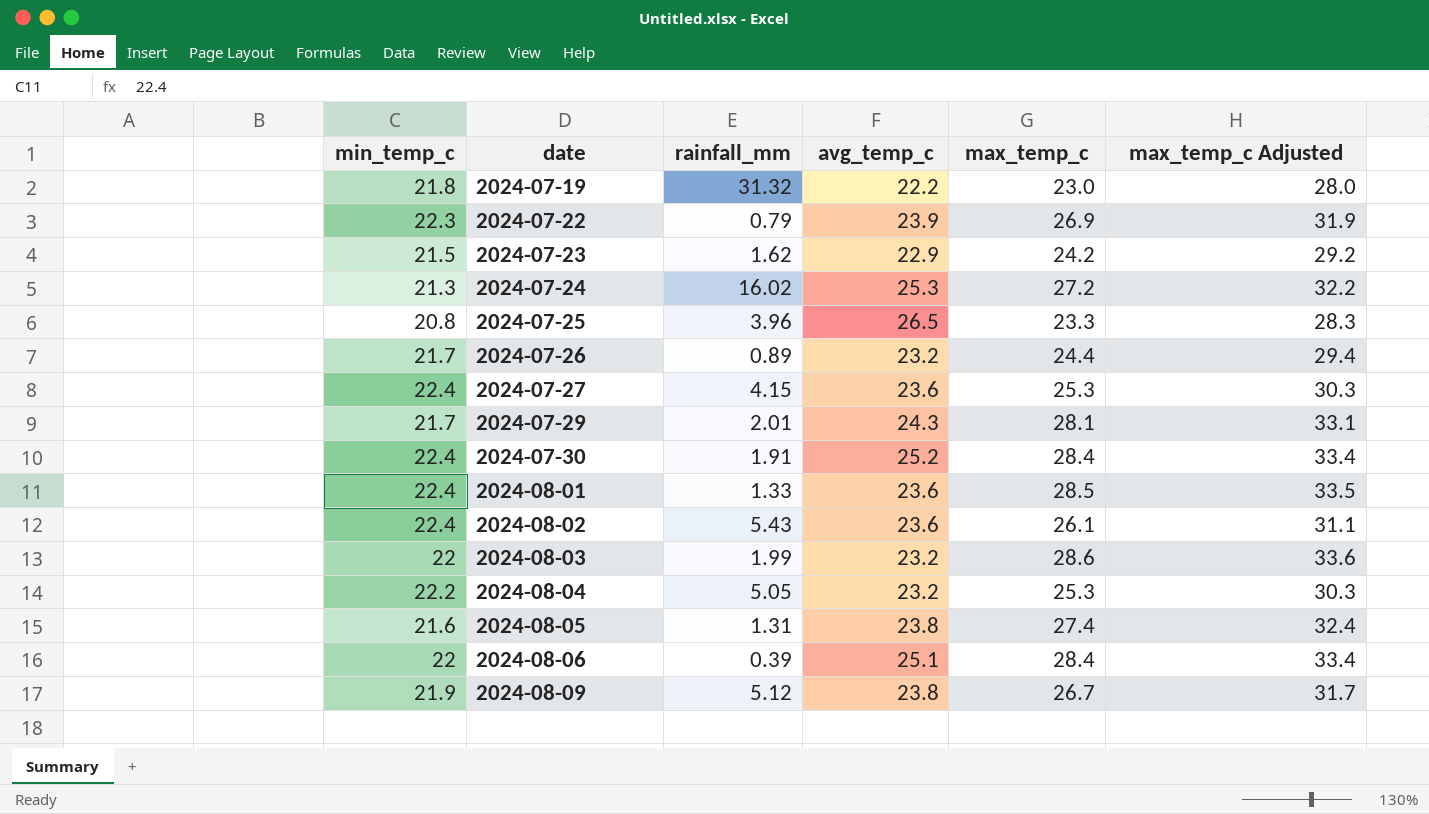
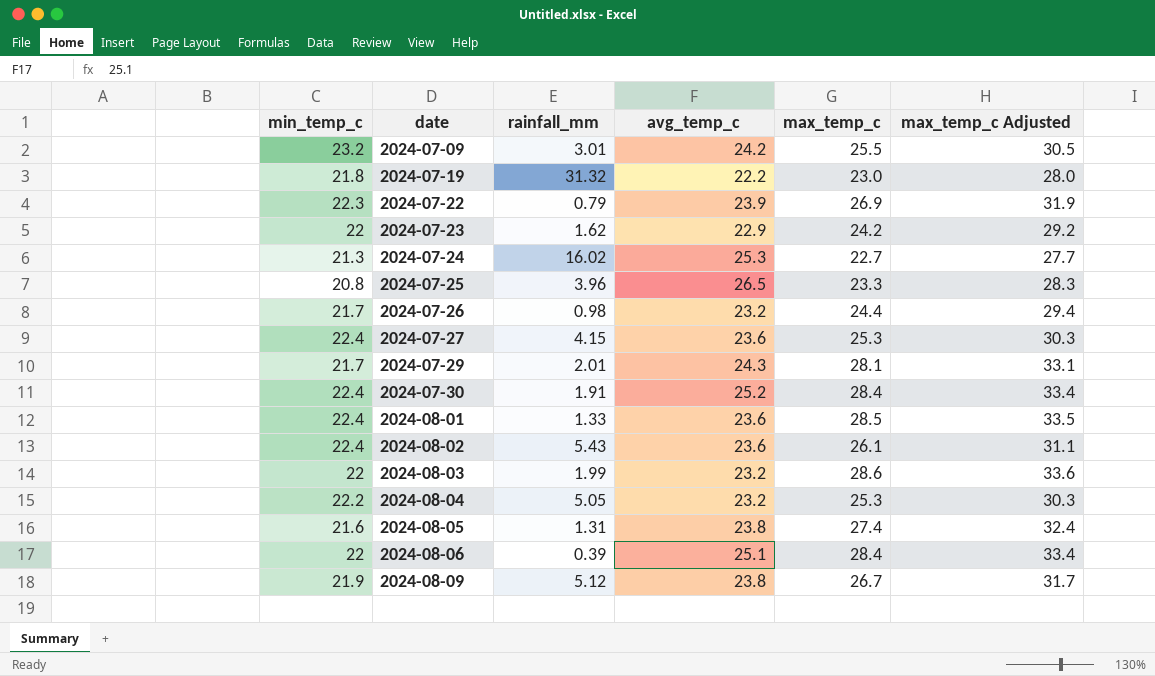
row 2024-07-09: none -> 23.2 | 3.01 | 24.2 | 25.5 | 30.5
2024-07-23 | min_temp_c: 21.5 -> 22
2024-07-24 | max_temp_c: 27.2 -> 22.7
2024-07-24 | max_temp_c Adjusted: 32.2 -> 27.7
2024-07-26 | rainfall_mm: 0.89 -> 0.98

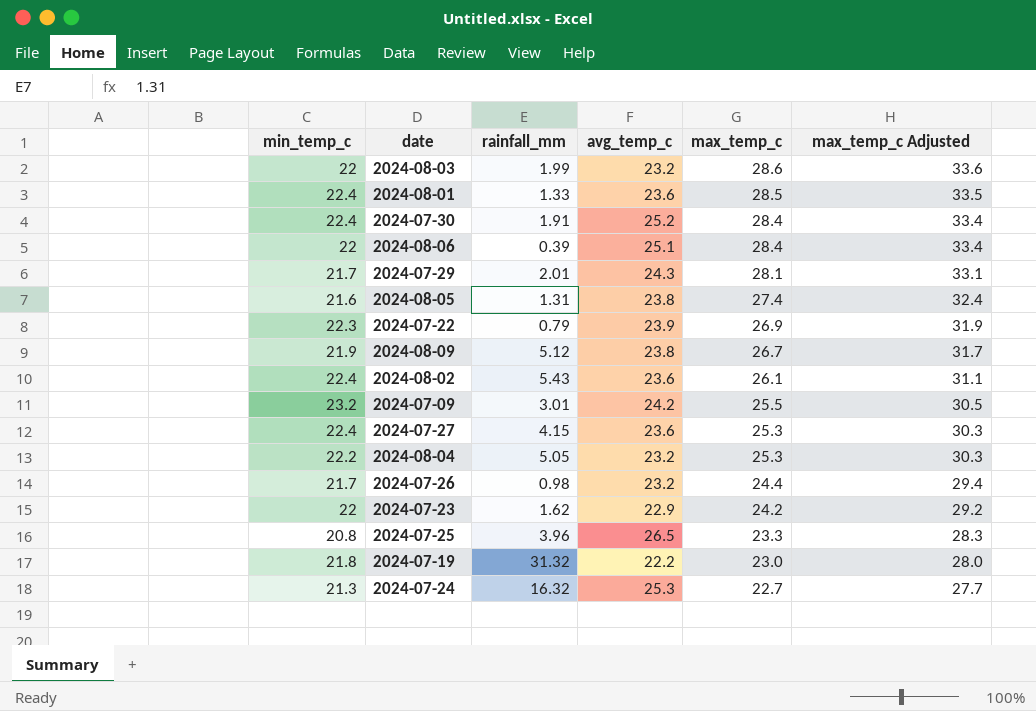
row order: date ascending -> max_temp_c descending
2024-07-24 | rainfall_mm: 16.02 -> 16.32

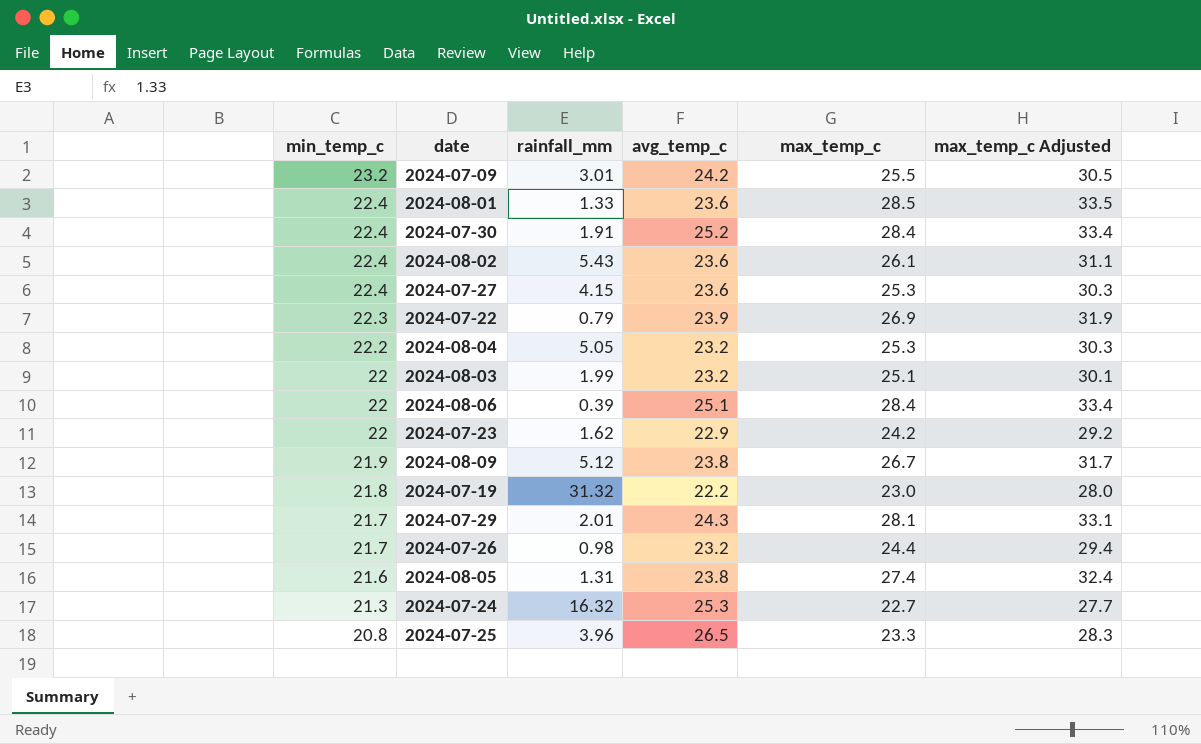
row order: max_temp_c descending -> min_temp_c descending
2024-08-03 | max_temp_c: 28.6 -> 25.1
2024-08-03 | max_temp_c Adjusted: 33.6 -> 30.1

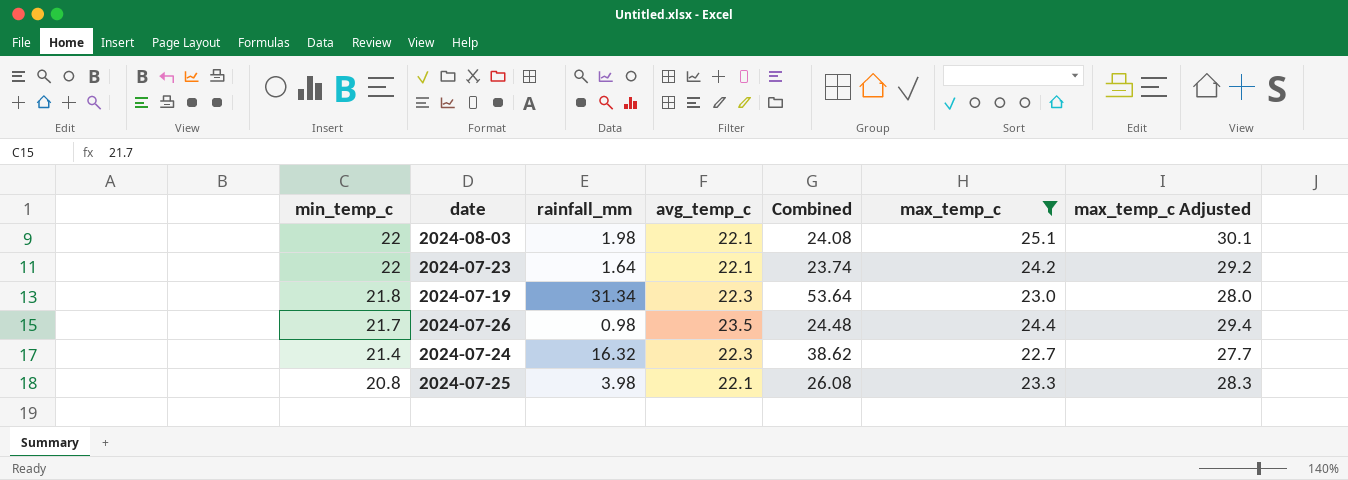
filter: none -> max_temp_c <= 25.1
column Combined | formula: none -> [rainfall_mm] + [avg_temp_c]
2024-08-03 | rainfall_mm: 1.99 -> 1.98
2024-08-03 | avg_temp_c: 23.2 -> 22.1
2024-07-23 | rainfall_mm: 1.62 -> 1.64
2024-07-23 | avg_temp_c: 22.9 -> 22.1
2024-07-19 | rainfall_mm: 31.32 -> 31.34
2024-07-19 | avg_temp_c: 22.2 -> 22.3
2024-07-26 | avg_temp_c: 23.2 -> 23.5
2024-07-24 | min_temp_c: 21.3 -> 21.4
2024-07-24 | avg_temp_c: 25.3 -> 22.3
2024-07-25 | rainfall_mm: 3.96 -> 3.98
2024-07-25 | avg_temp_c: 26.5 -> 22.1

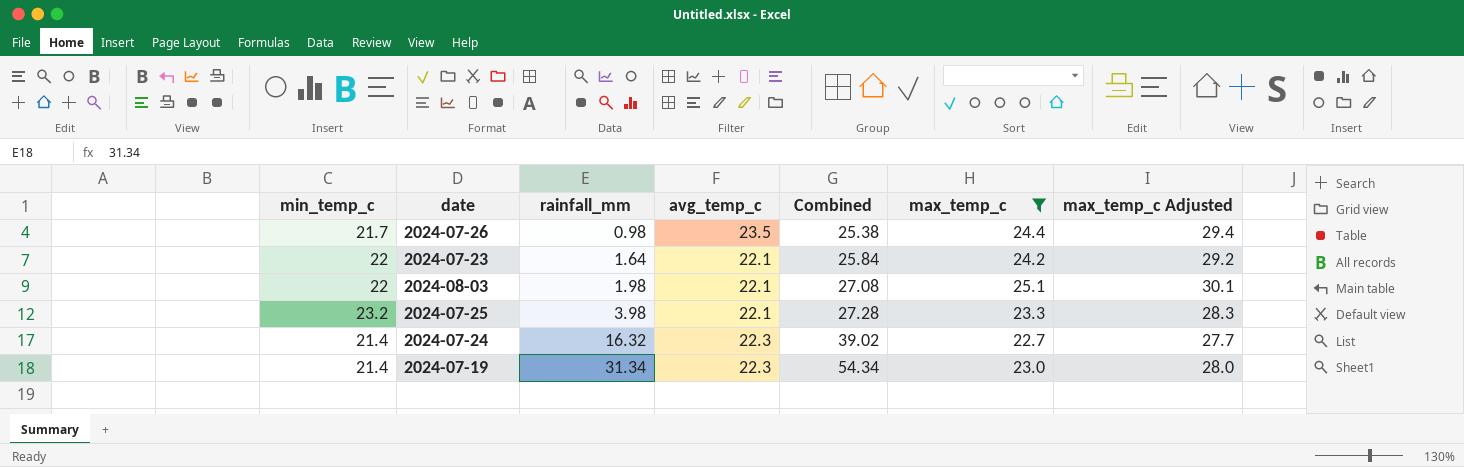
row order: min_temp_c descending -> rainfall_mm ascending
column Combined | formula: [rainfall_mm] + [avg_temp_c] -> [rainfall_mm] + [max_temp_c]
2024-07-25 | min_temp_c: 20.8 -> 23.2
2024-07-19 | min_temp_c: 21.8 -> 21.4

